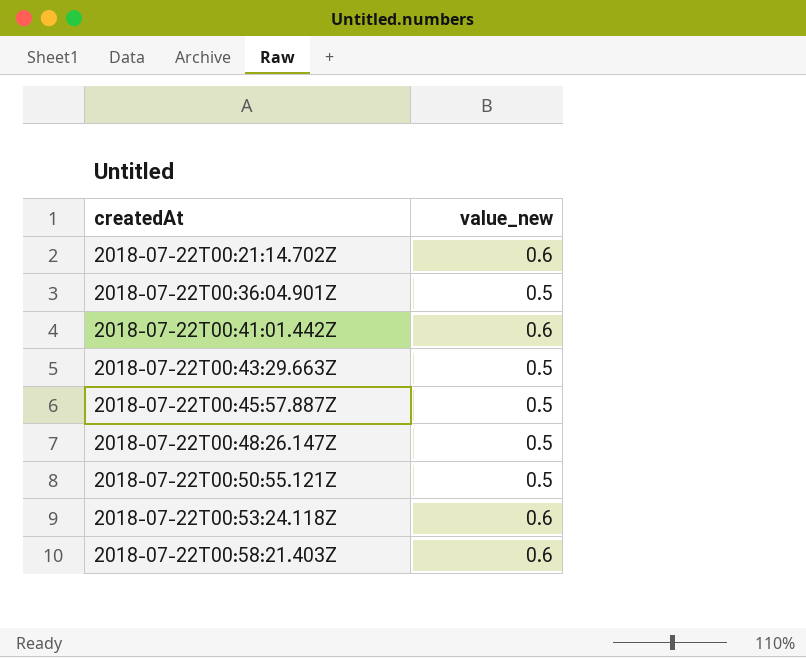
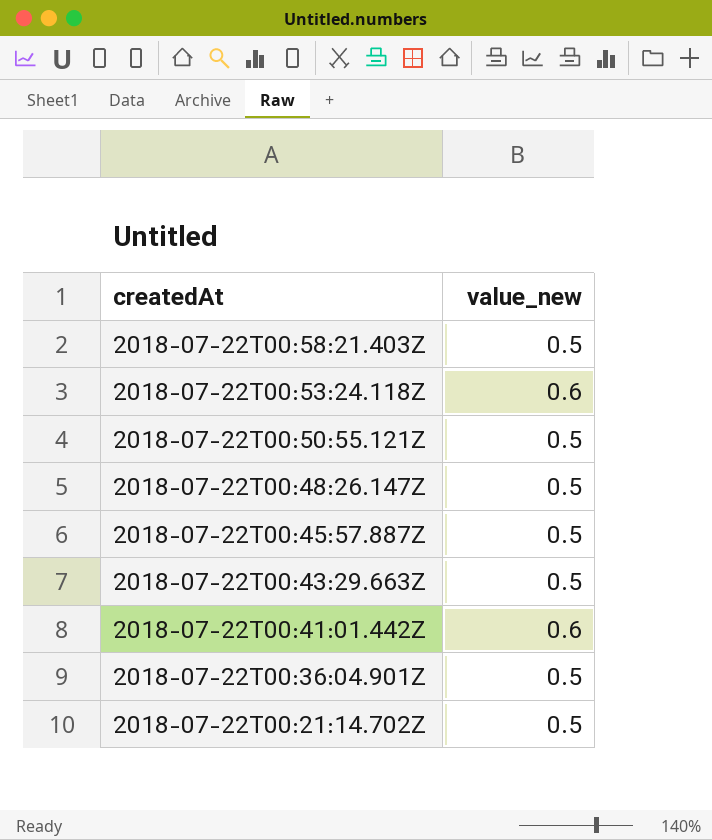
row order: createdAt ascending -> createdAt descending
2018-07-22T00:58:21.403Z | value_new: 0.6 -> 0.5
2018-07-22T00:21:14.702Z | value_new: 0.6 -> 0.5

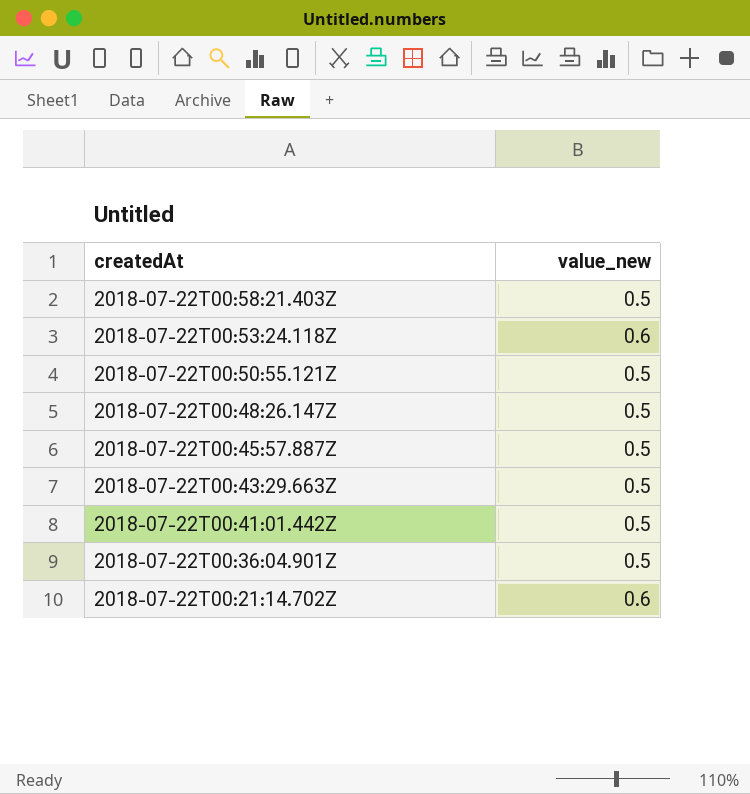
2018-07-22T00:41:01.442Z | value_new: 0.6 -> 0.5
2018-07-22T00:21:14.702Z | value_new: 0.5 -> 0.6

